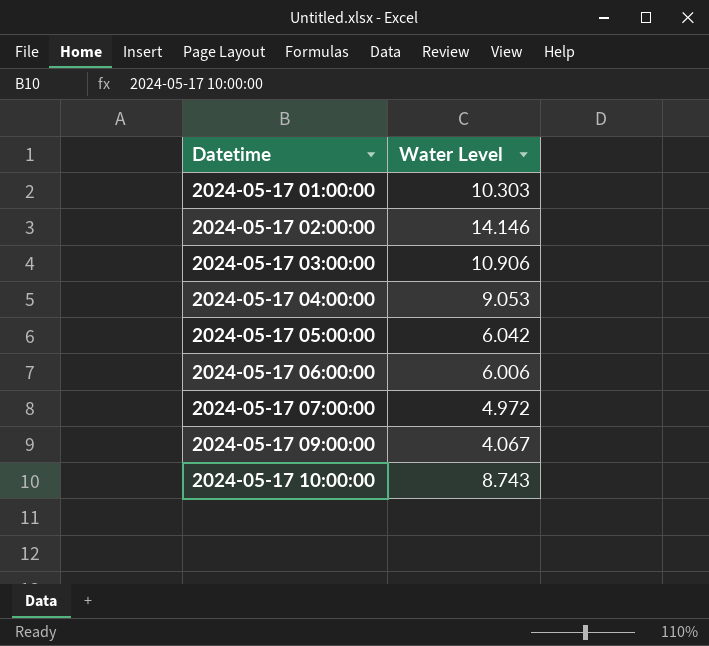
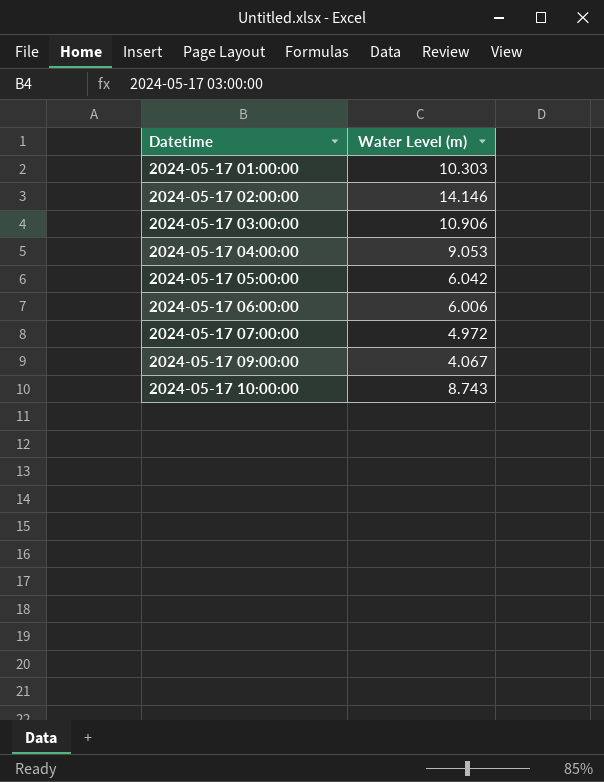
column name: Water Level -> Water Level (m)

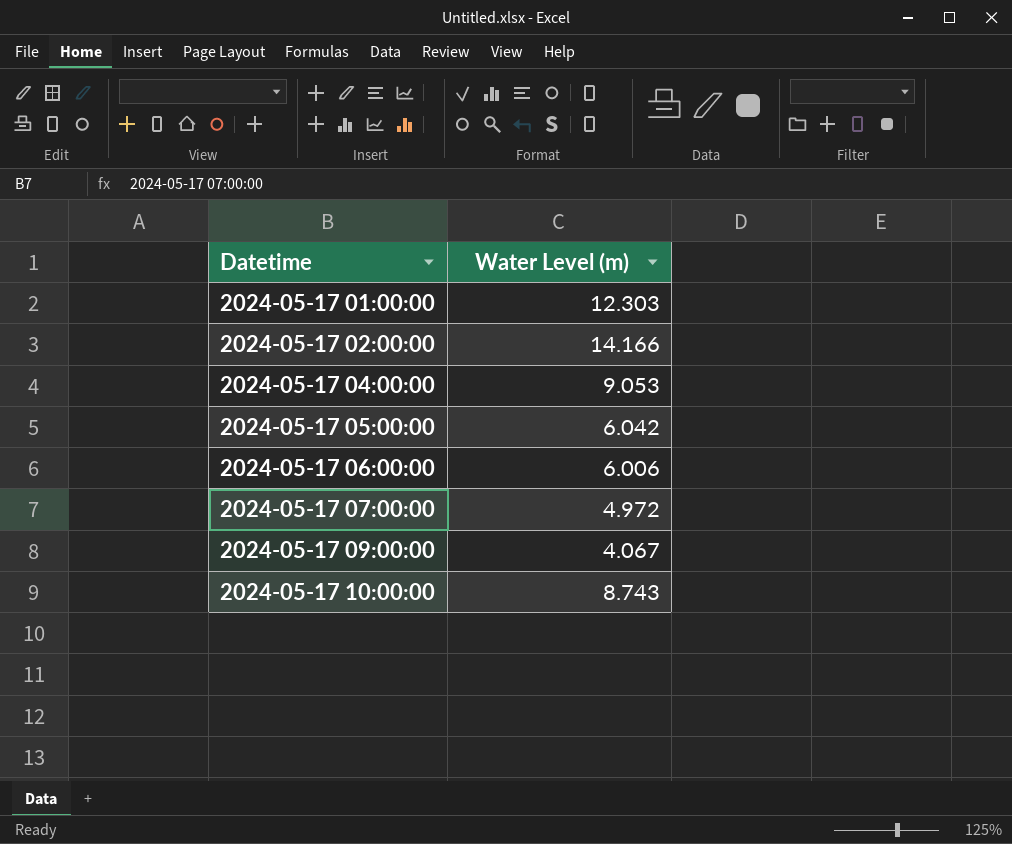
row 2024-05-17 03:00:00: 10.906 -> none
2024-05-17 01:00:00 | Water Level (m): 10.303 -> 12.303
2024-05-17 02:00:00 | Water Level (m): 14.146 -> 14.166

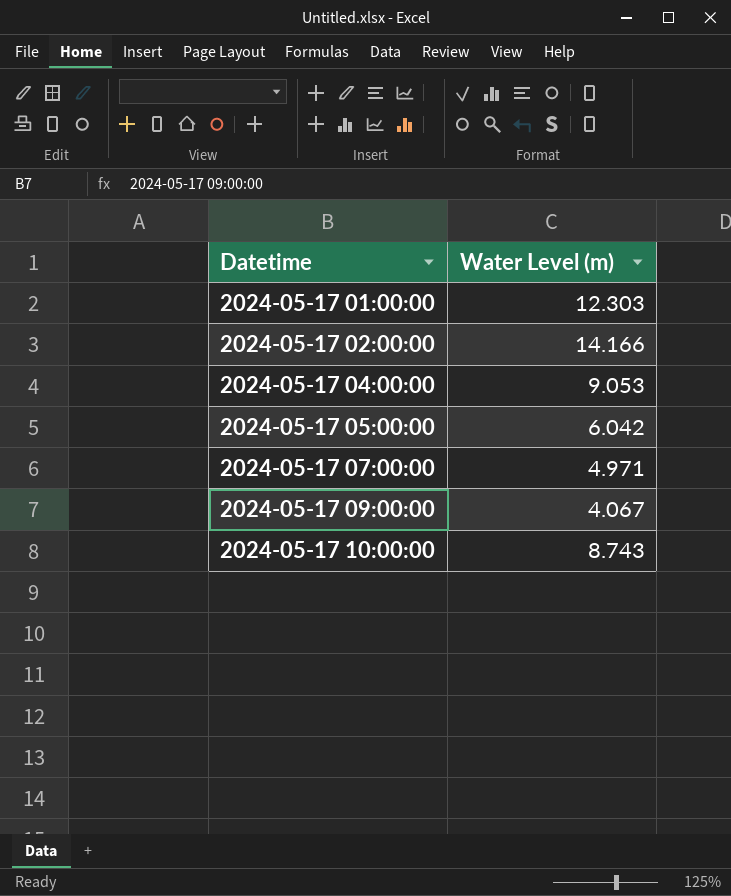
row 2024-05-17 06:00:00: 6.006 -> none
2024-05-17 07:00:00 | Water Level (m): 4.972 -> 4.971

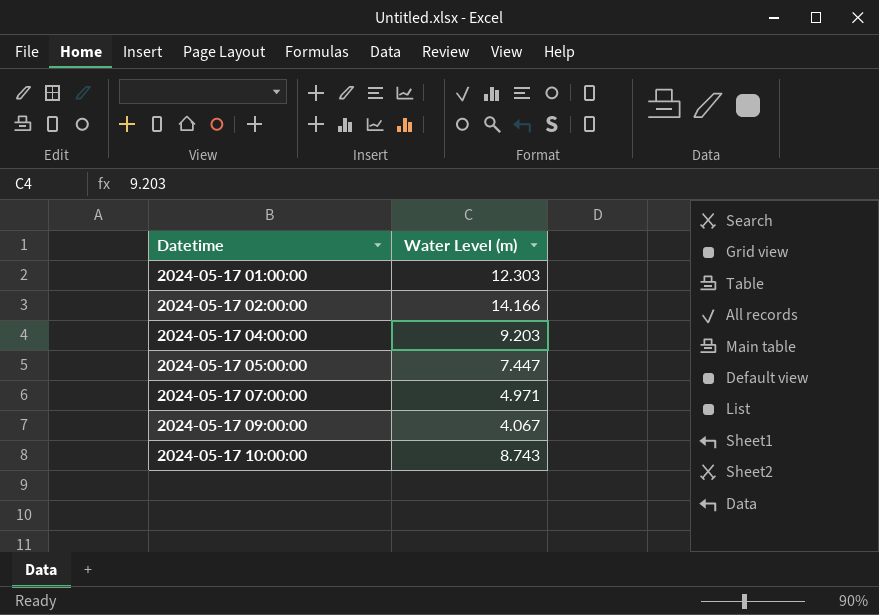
2024-05-17 04:00:00 | Water Level (m): 9.053 -> 9.203
2024-05-17 05:00:00 | Water Level (m): 6.042 -> 7.447

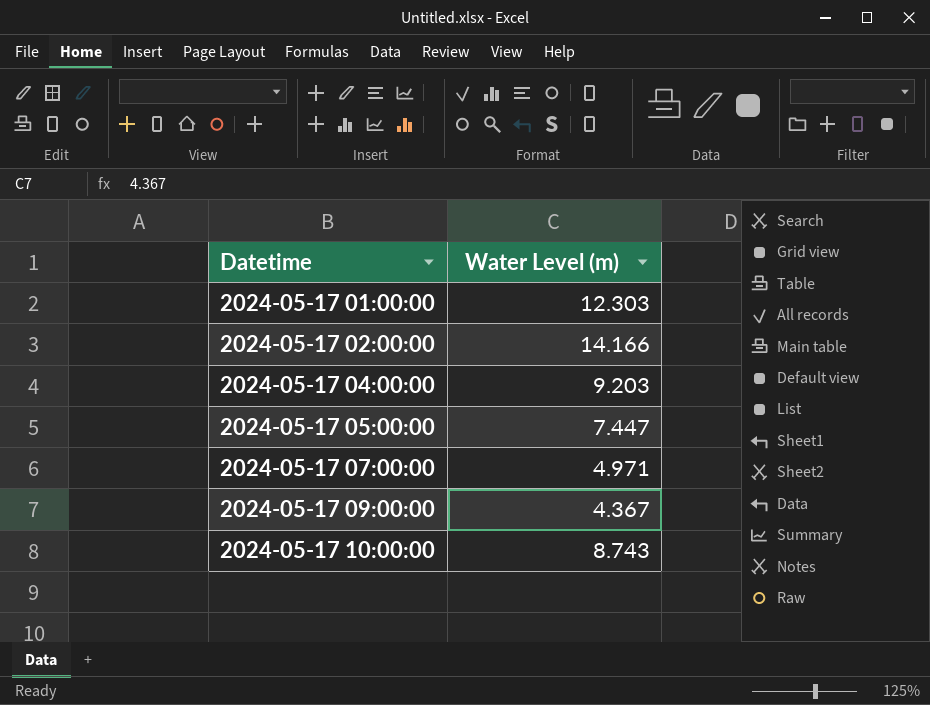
2024-05-17 09:00:00 | Water Level (m): 4.067 -> 4.367

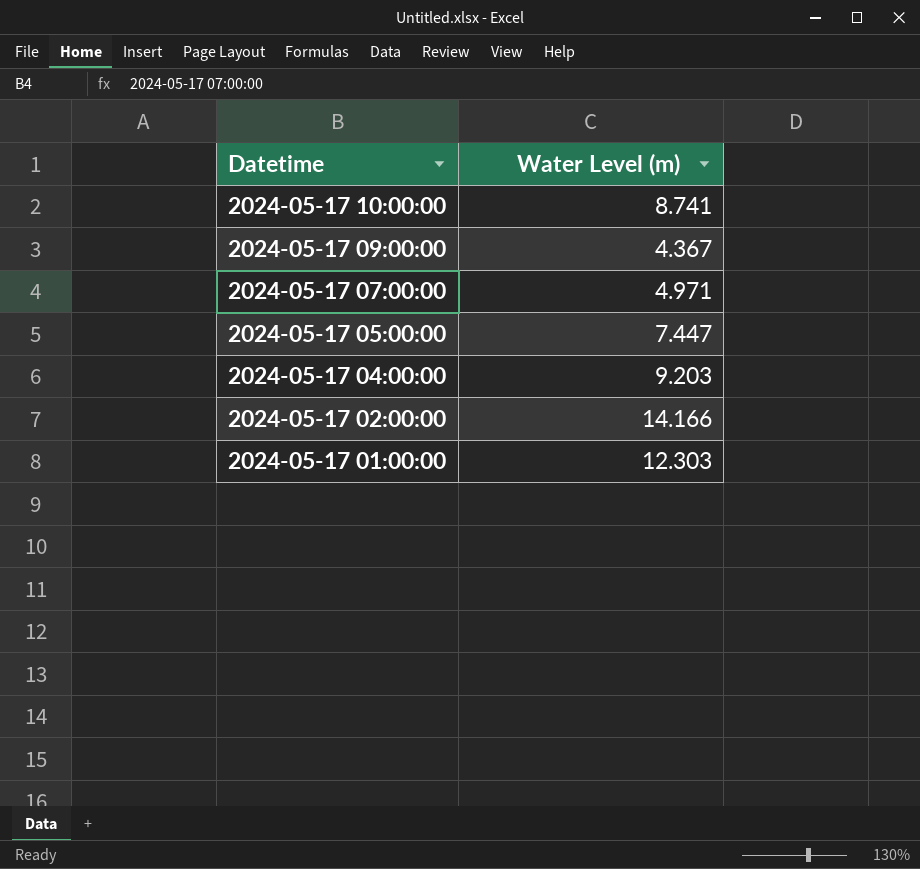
row order: Datetime ascending -> Datetime descending
2024-05-17 10:00:00 | Water Level (m): 8.743 -> 8.741

